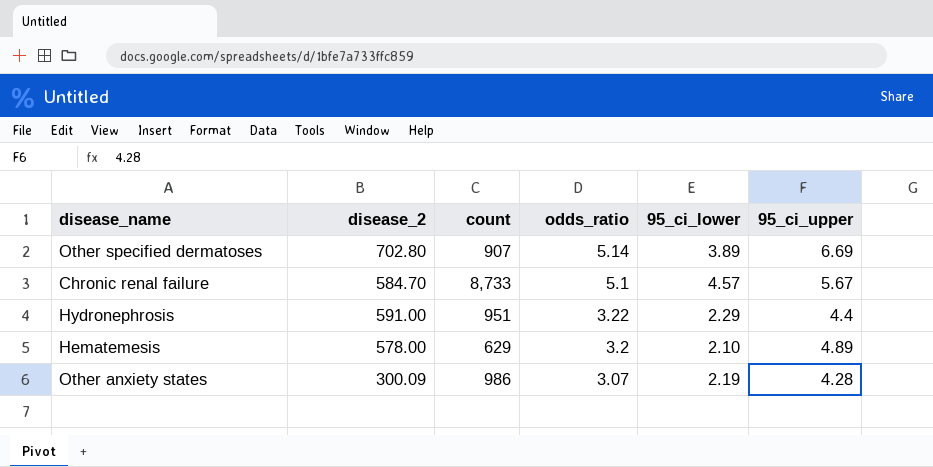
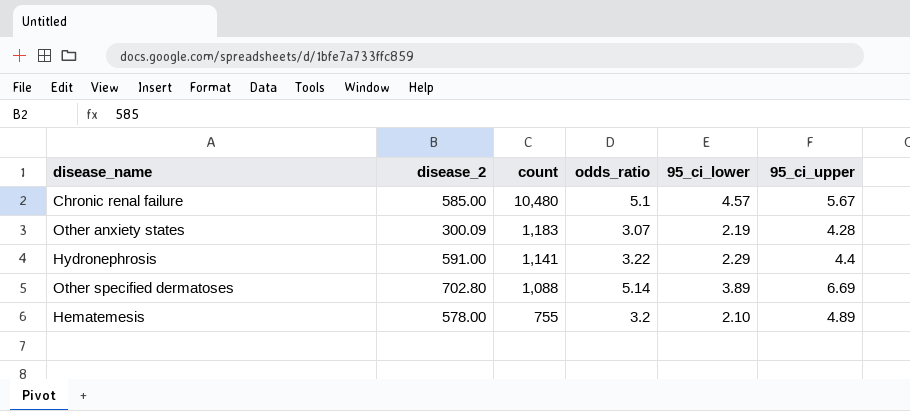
row order: odds_ratio descending -> count descending
Chronic renal failure | disease_2: 584.70 -> 585.00
Chronic renal failure | count: 8,733 -> 10,480
Other anxiety states | count: 986 -> 1,183
Hydronephrosis | count: 951 -> 1,141
Other specified dermatoses | count: 907 -> 1,088
Hematemesis | count: 629 -> 755

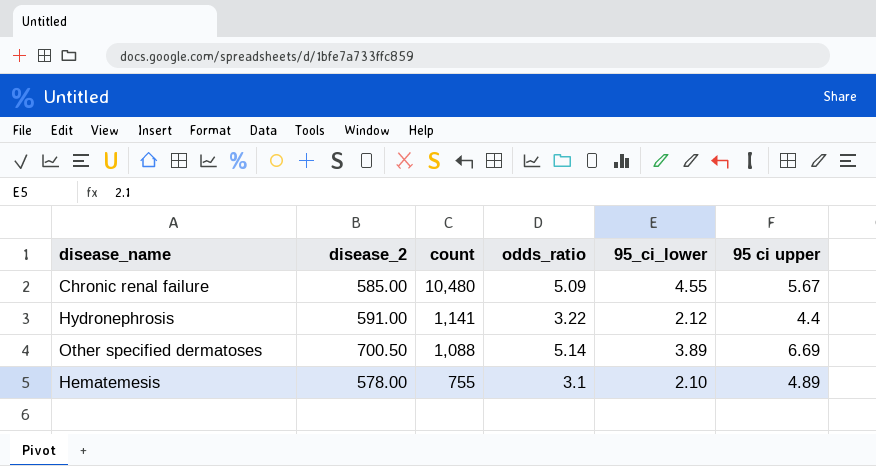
column name: 95_ci_upper -> 95 ci upper
row Other anxiety states: 300.09 | 1,183 | 3.07 | 2.19 | 4.28 -> none
Chronic renal failure | odds_ratio: 5.1 -> 5.09
Chronic renal failure | 95_ci_lower: 4.57 -> 4.55
Hydronephrosis | 95_ci_lower: 2.29 -> 2.12
Other specified dermatoses | disease_2: 702.80 -> 700.50
Hematemesis | odds_ratio: 3.2 -> 3.1

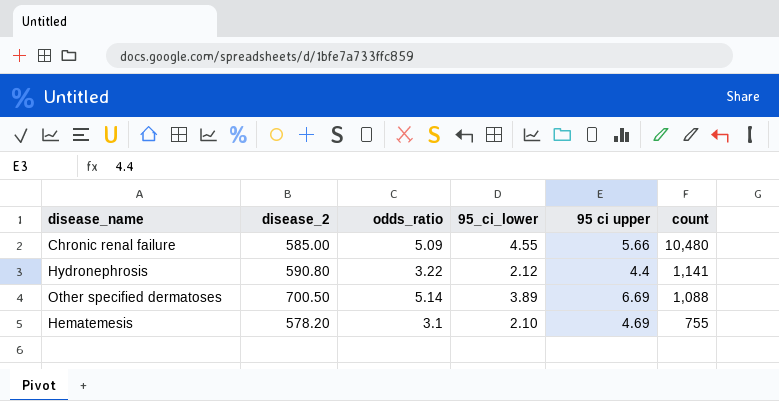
column count | position: 3 -> 6
Chronic renal failure | 95 ci upper: 5.67 -> 5.66
Hydronephrosis | disease_2: 591.00 -> 590.80
Hematemesis | disease_2: 578.00 -> 578.20
Hematemesis | 95 ci upper: 4.89 -> 4.69

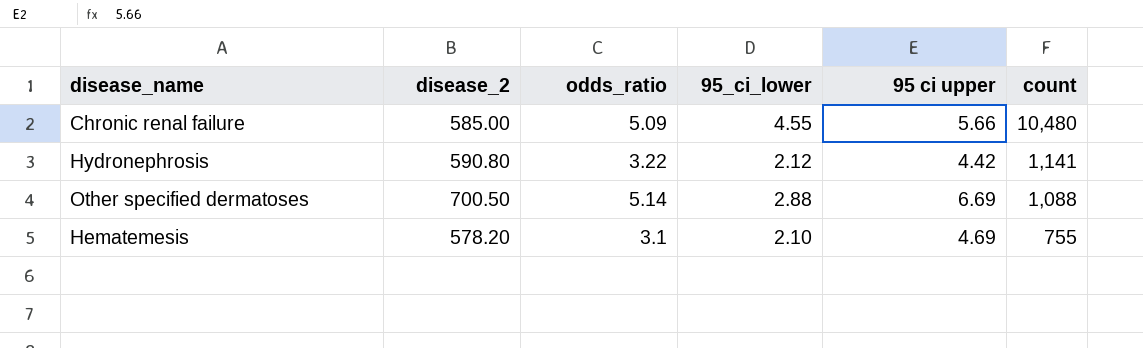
Hydronephrosis | 95 ci upper: 4.4 -> 4.42
Other specified dermatoses | 95_ci_lower: 3.89 -> 2.88

